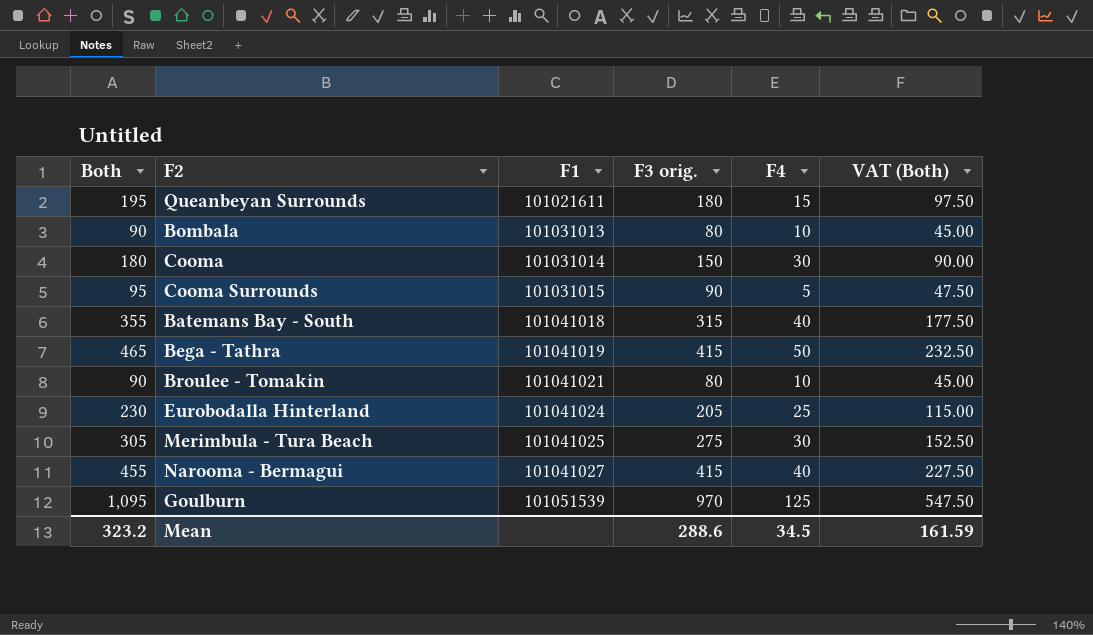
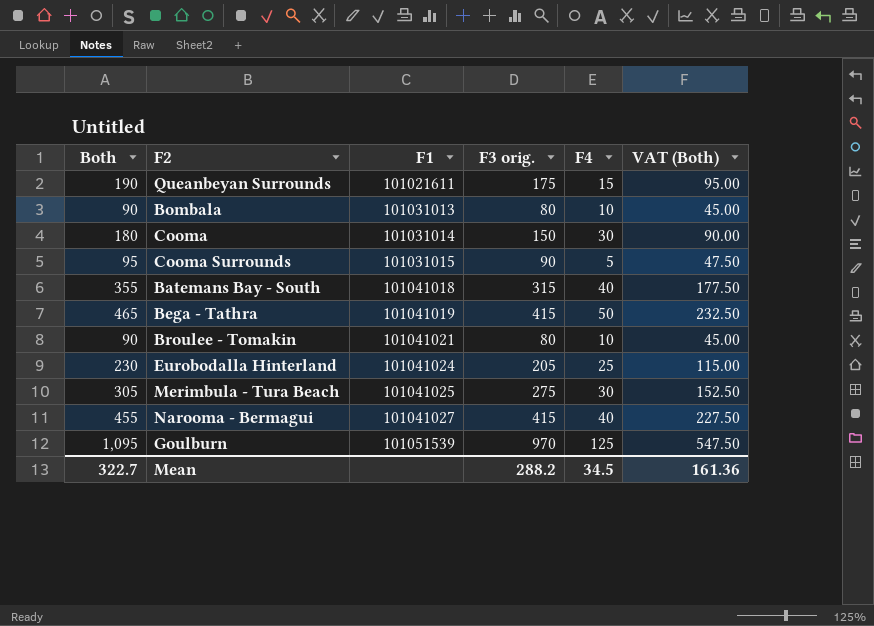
Queanbeyan Surrounds | Both: 195 -> 190
Queanbeyan Surrounds | F3 orig.: 180 -> 175
Queanbeyan Surrounds | VAT (Both): 97.50 -> 95.00
Mean | Both: 323.2 -> 322.7
Mean | F3 orig.: 288.6 -> 288.2
Mean | VAT (Both): 161.59 -> 161.36

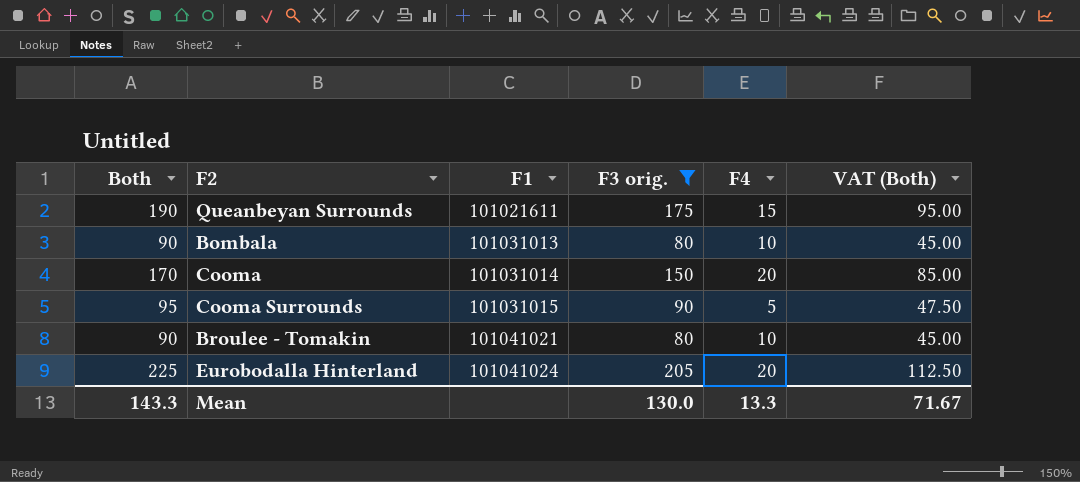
filter: none -> F3 orig. <= 205
Cooma | Both: 180 -> 170
Cooma | F4: 30 -> 20
Cooma | VAT (Both): 90.00 -> 85.00
Eurobodalla Hinterland | Both: 230 -> 225
Eurobodalla Hinterland | F4: 25 -> 20
Eurobodalla Hinterland | VAT (Both): 115.00 -> 112.50
Mean | Both: 322.7 -> 143.3
Mean | F3 orig.: 288.2 -> 130.0
Mean | F4: 34.5 -> 13.3
Mean | VAT (Both): 161.36 -> 71.67

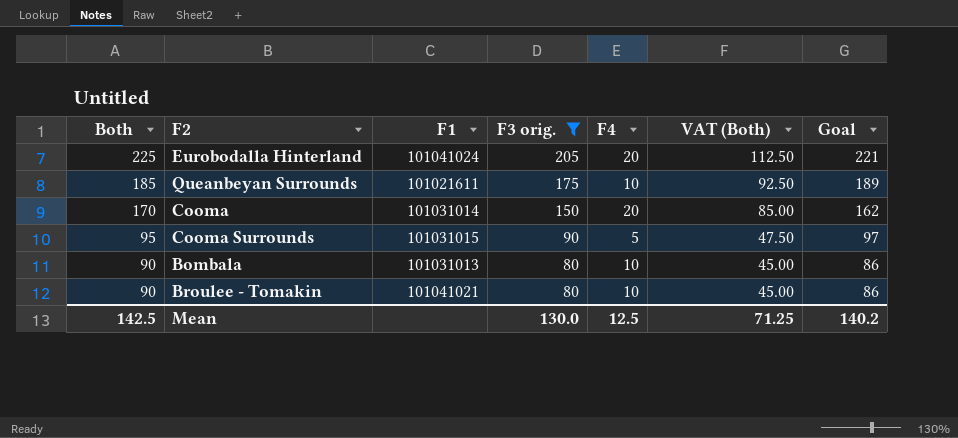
row order: F1 ascending -> Both descending
column Goal | formula: none -> [F3 orig.] * 1.08
Queanbeyan Surrounds | Both: 190 -> 185
Queanbeyan Surrounds | F4: 15 -> 10
Queanbeyan Surrounds | VAT (Both): 95.00 -> 92.50
Mean | Both: 143.3 -> 142.5
Mean | F4: 13.3 -> 12.5
Mean | VAT (Both): 71.67 -> 71.25

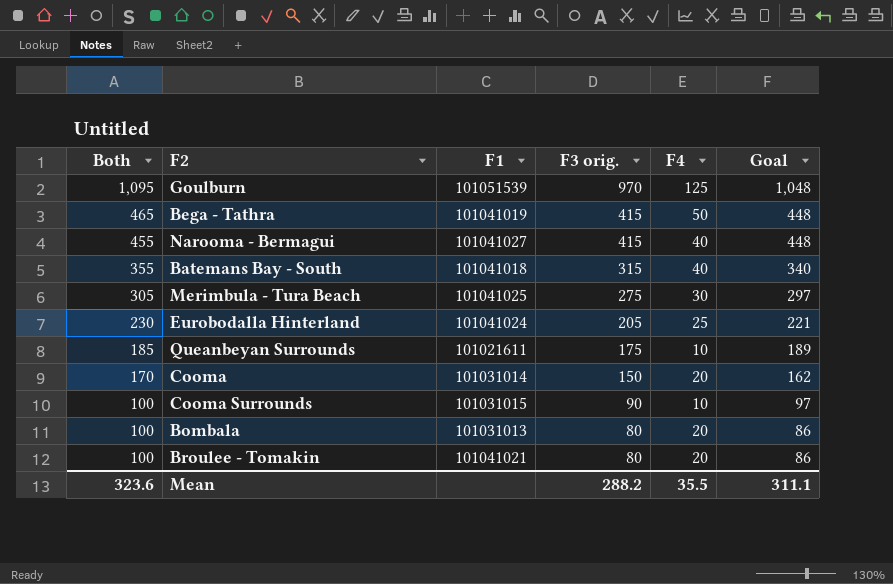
filter: F3 orig. <= 205 -> none
column VAT (Both) | formula: [Both] * 0.5 -> none
Eurobodalla Hinterland | Both: 225 -> 230
Eurobodalla Hinterland | F4: 20 -> 25
Cooma Surrounds | Both: 95 -> 100
Cooma Surrounds | F4: 5 -> 10
Bombala | Both: 90 -> 100
Bombala | F4: 10 -> 20
Broulee - Tomakin | Both: 90 -> 100
Broulee - Tomakin | F4: 10 -> 20
Mean | Both: 142.5 -> 323.6
Mean | F3 orig.: 130.0 -> 288.2
Mean | F4: 12.5 -> 35.5
Mean | Goal: 140.2 -> 311.1

